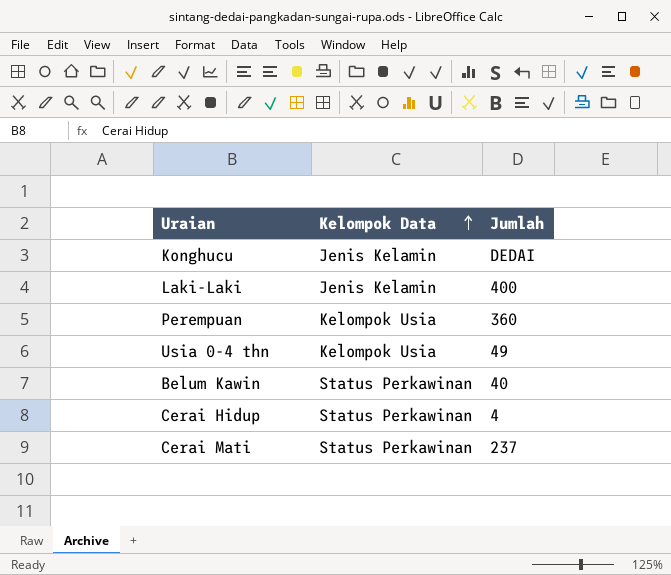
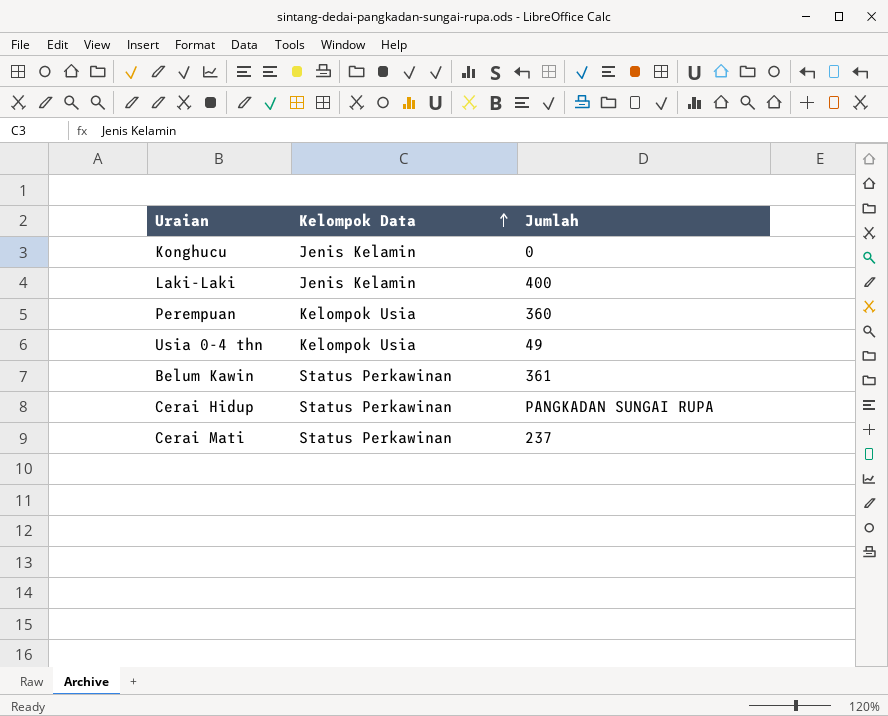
Konghucu | Jumlah: DEDAI -> 0
Belum Kawin | Jumlah: 40 -> 361
Cerai Hidup | Jumlah: 4 -> PANGKADAN SUNGAI RUPA

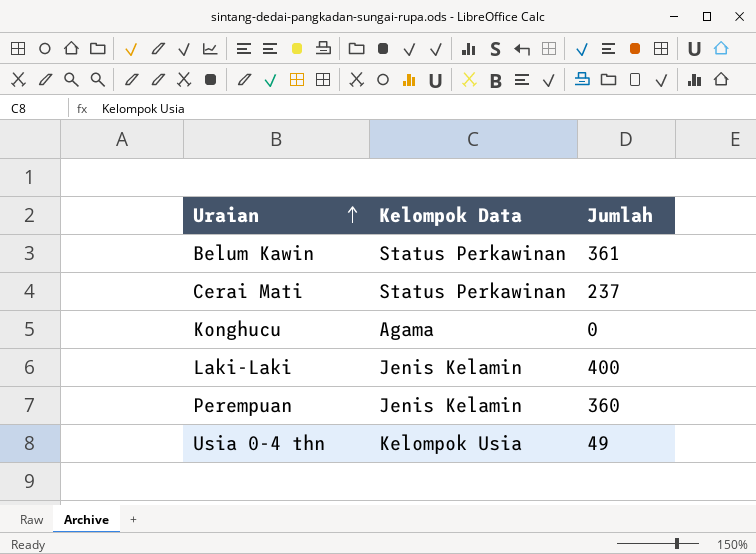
row order: Kelompok Data ascending -> Uraian ascending
row Cerai Hidup: Status Perkawinan | PANGKADAN SUNGAI RUPA -> none
Konghucu | Kelompok Data: Jenis Kelamin -> Agama
Perempuan | Kelompok Data: Kelompok Usia -> Jenis Kelamin

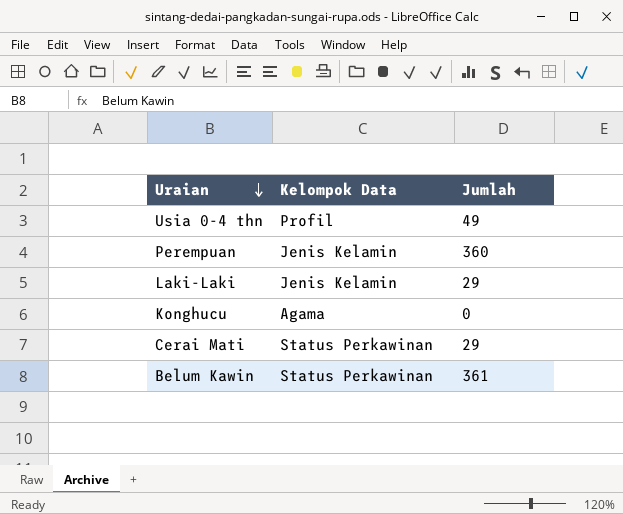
row order: Uraian ascending -> Uraian descending
Usia 0-4 thn | Kelompok Data: Kelompok Usia -> Profil
Laki-Laki | Jumlah: 400 -> 29
Cerai Mati | Jumlah: 237 -> 29

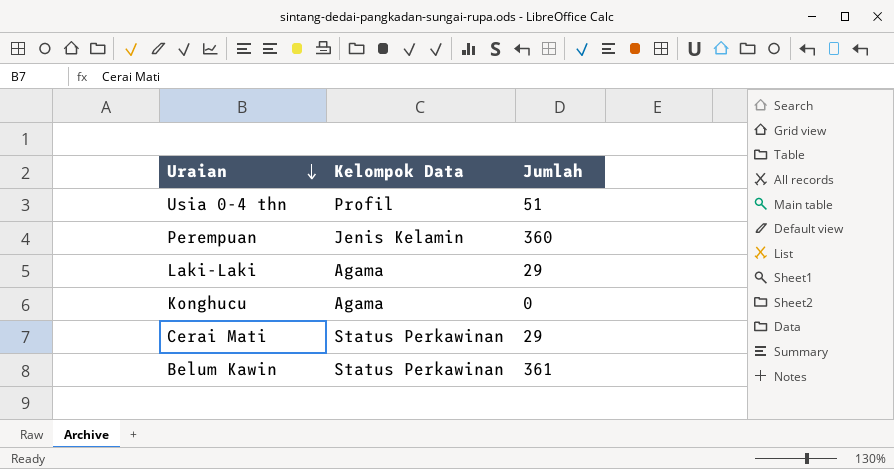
Usia 0-4 thn | Jumlah: 49 -> 51
Laki-Laki | Kelompok Data: Jenis Kelamin -> Agama

